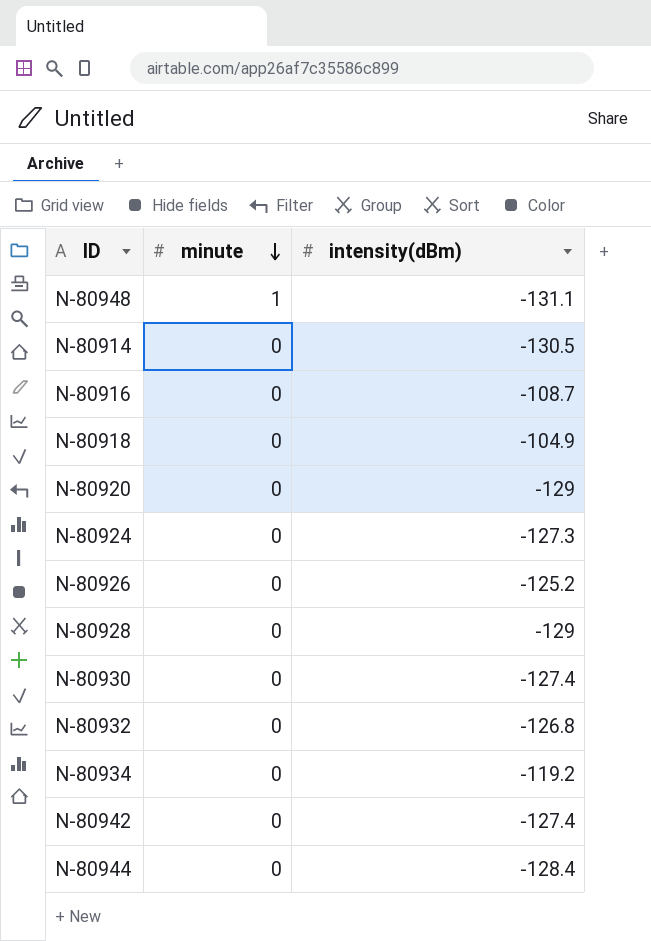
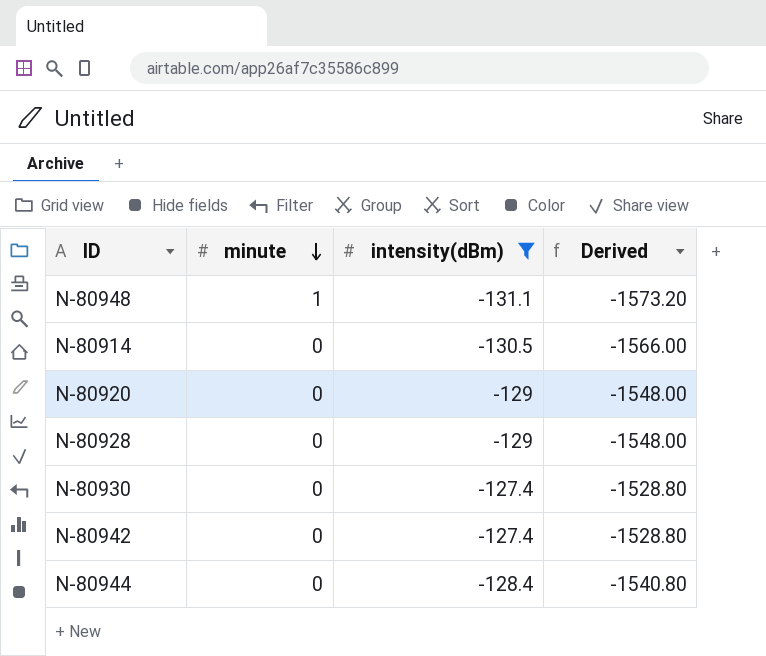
filter: none -> intensity(dBm) <= -127.4
column Derived | formula: none -> [intensity(dBm)] * 12

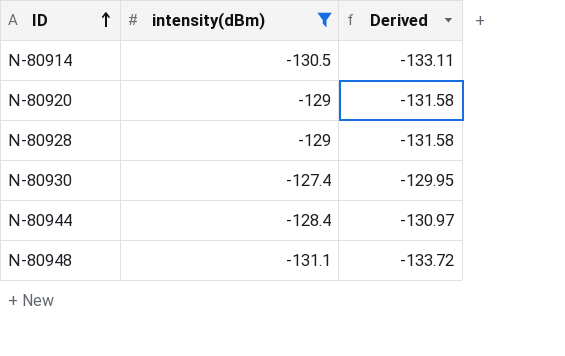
row order: minute descending -> ID ascending
column minute | position: 2 -> none
column Derived | formula: [intensity(dBm)] * 12 -> [intensity(dBm)] * 1.02
row N-80942: 0 | -127.4 | -1528.80 -> none

